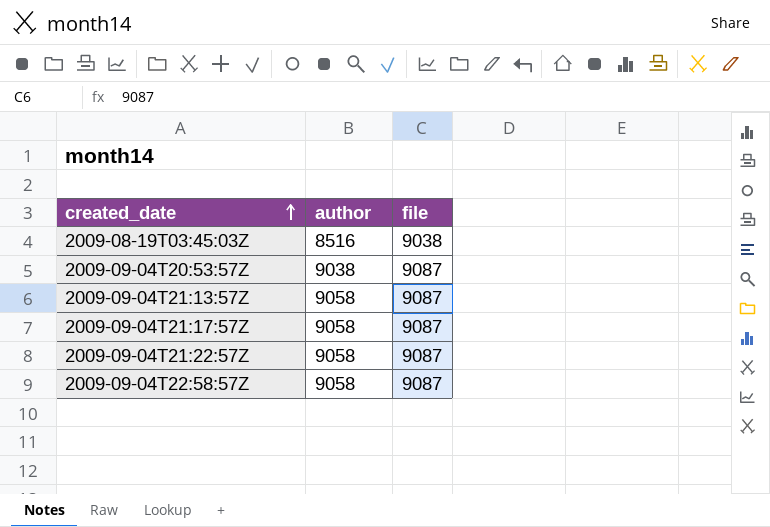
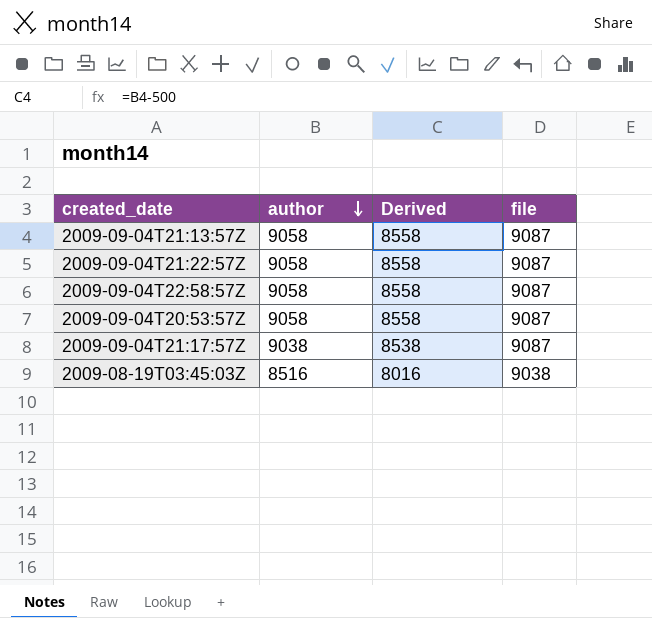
row order: created_date ascending -> author descending
column Derived | formula: none -> [author] - 500
2009-09-04T20:53:57Z | author: 9038 -> 9058
2009-09-04T21:17:57Z | author: 9058 -> 9038

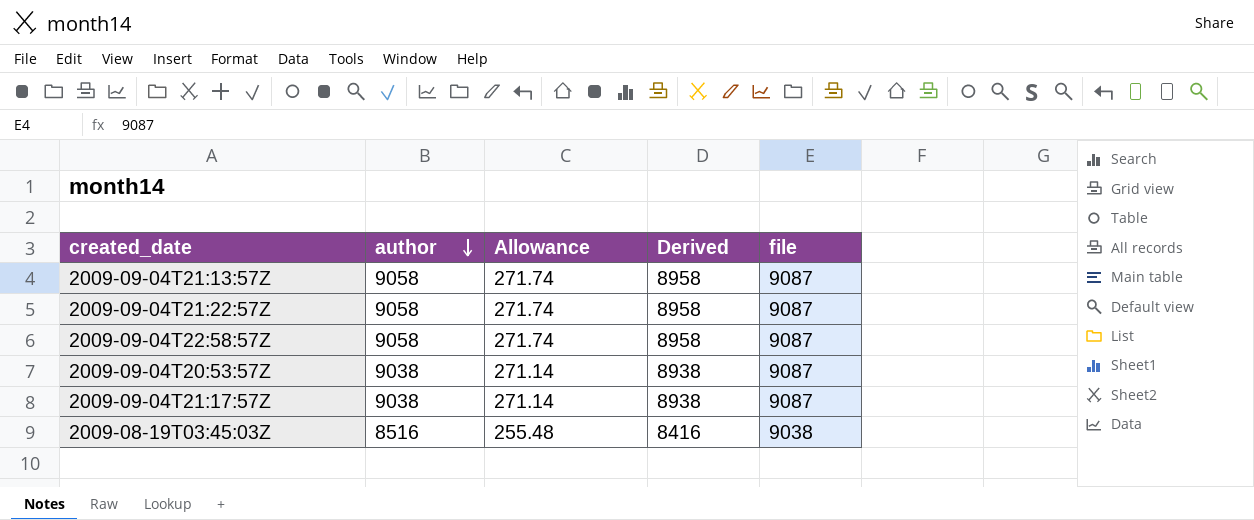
column Allowance | formula: none -> [author] * 0.03
column Derived | formula: [author] - 500 -> [author] - 100
2009-09-04T20:53:57Z | author: 9058 -> 9038

